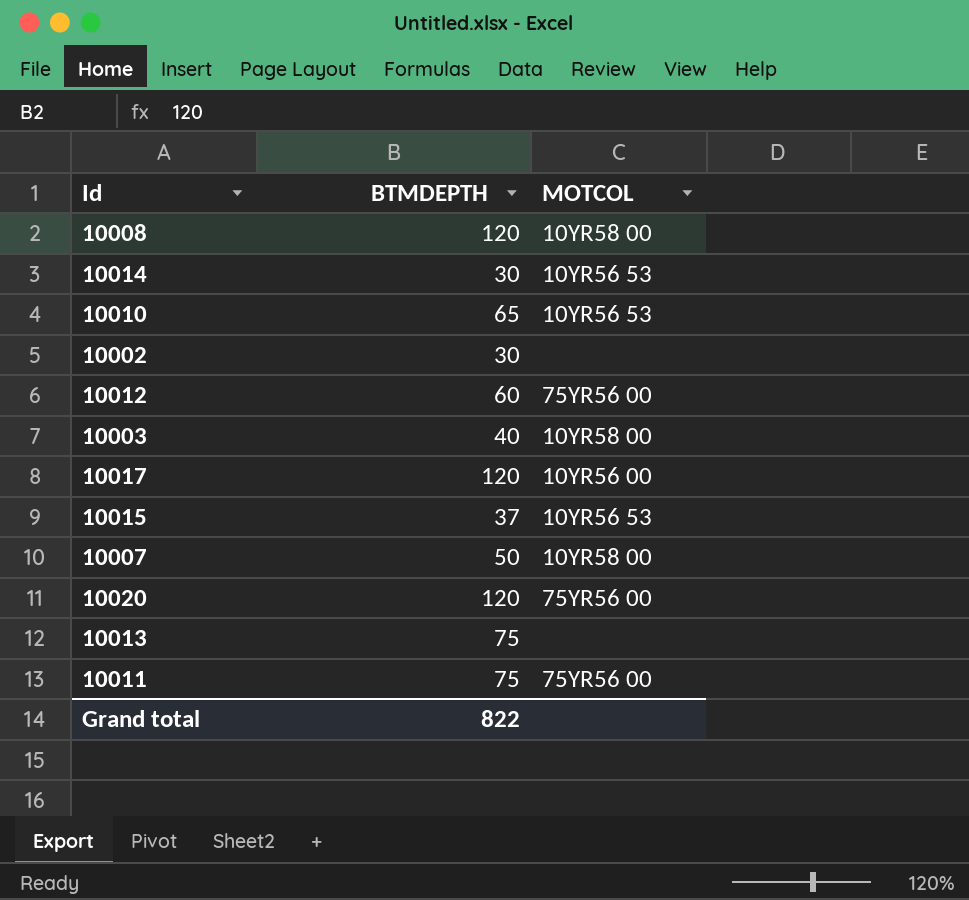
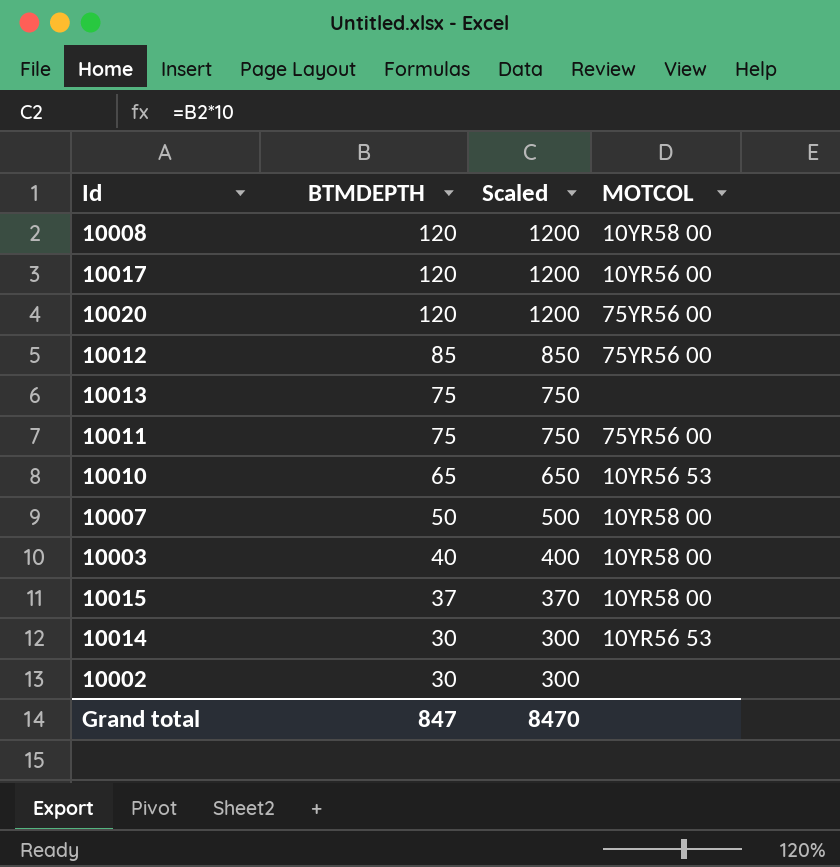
row order: none -> BTMDEPTH descending
column Scaled | formula: none -> [BTMDEPTH] * 10
10012 | BTMDEPTH: 60 -> 85
10015 | MOTCOL: 10YR56 53 -> 10YR58 00
Grand total | BTMDEPTH: 822 -> 847

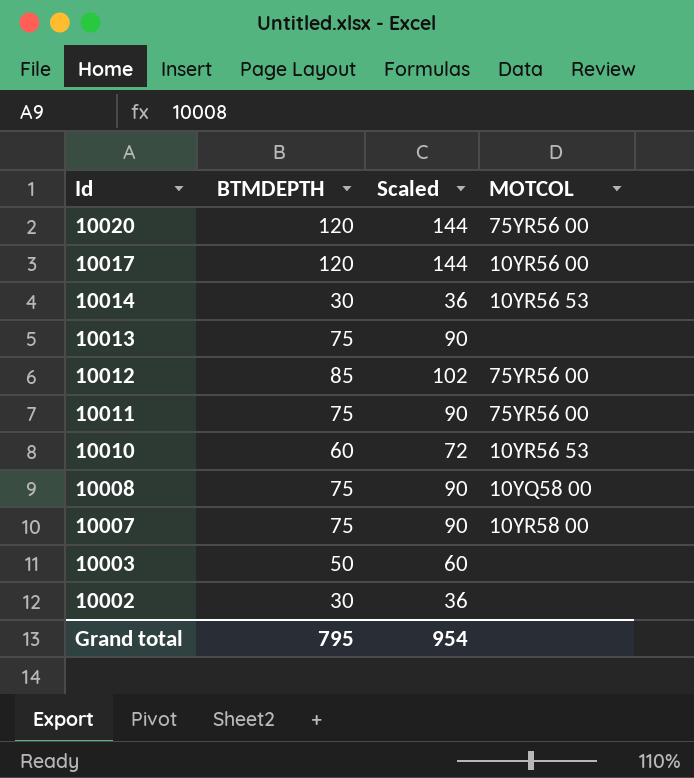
row order: BTMDEPTH descending -> Id descending
column Scaled | formula: [BTMDEPTH] * 10 -> [BTMDEPTH] * 1.2
row 10015: 37 | 370 | 10YR58 00 -> none
10010 | BTMDEPTH: 65 -> 60
10008 | BTMDEPTH: 120 -> 75
10008 | MOTCOL: 10YR58 00 -> 10YQ58 00
10007 | BTMDEPTH: 50 -> 75
10003 | BTMDEPTH: 40 -> 50
10003 | MOTCOL: 10YR58 00 -> none
Grand total | BTMDEPTH: 847 -> 795
Grand total | Scaled: 8470 -> 954

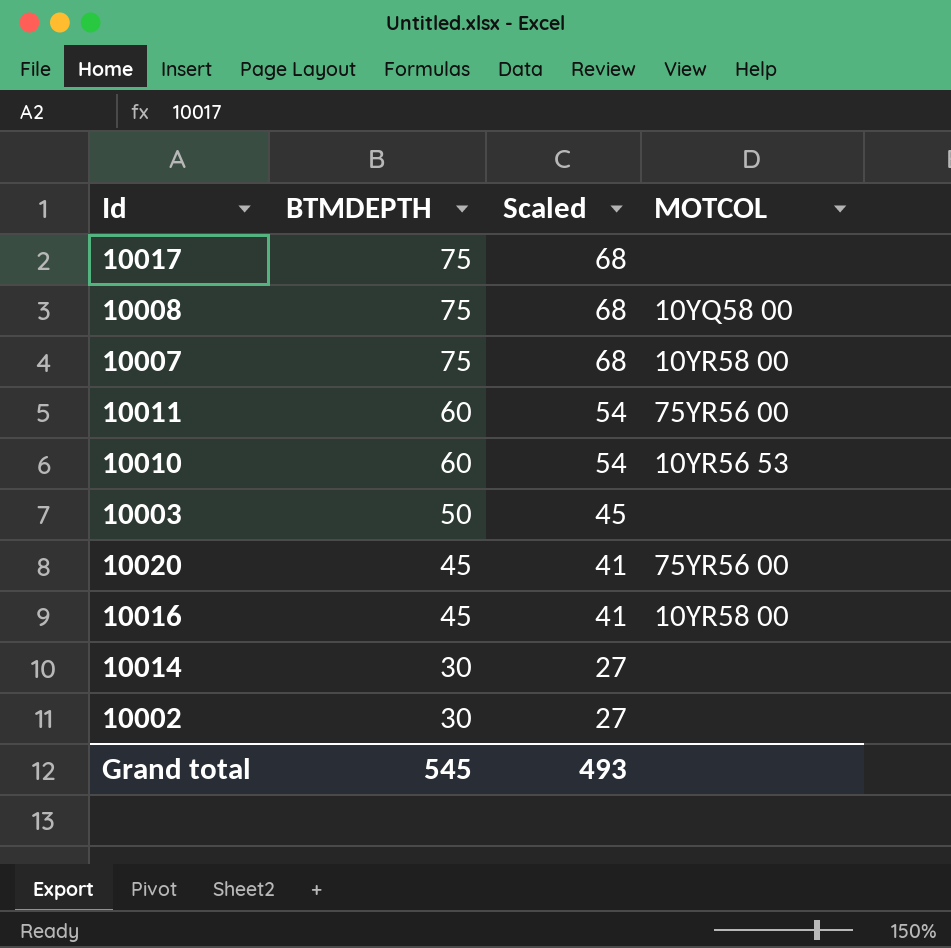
row order: Id descending -> BTMDEPTH descending
column Scaled | formula: [BTMDEPTH] * 1.2 -> [BTMDEPTH] * 0.9
row 10013: 75 | 90 | none -> none
row 10012: 85 | 102 | 75YR56 00 -> none
10017 | BTMDEPTH: 120 -> 75
10017 | MOTCOL: 10YR56 00 -> none
10011 | BTMDEPTH: 75 -> 60
10020 | BTMDEPTH: 120 -> 45
row 10016: none -> 45 | 41 | 10YR58 00
10014 | MOTCOL: 10YR56 53 -> none
Grand total | BTMDEPTH: 795 -> 545
Grand total | Scaled: 954 -> 493

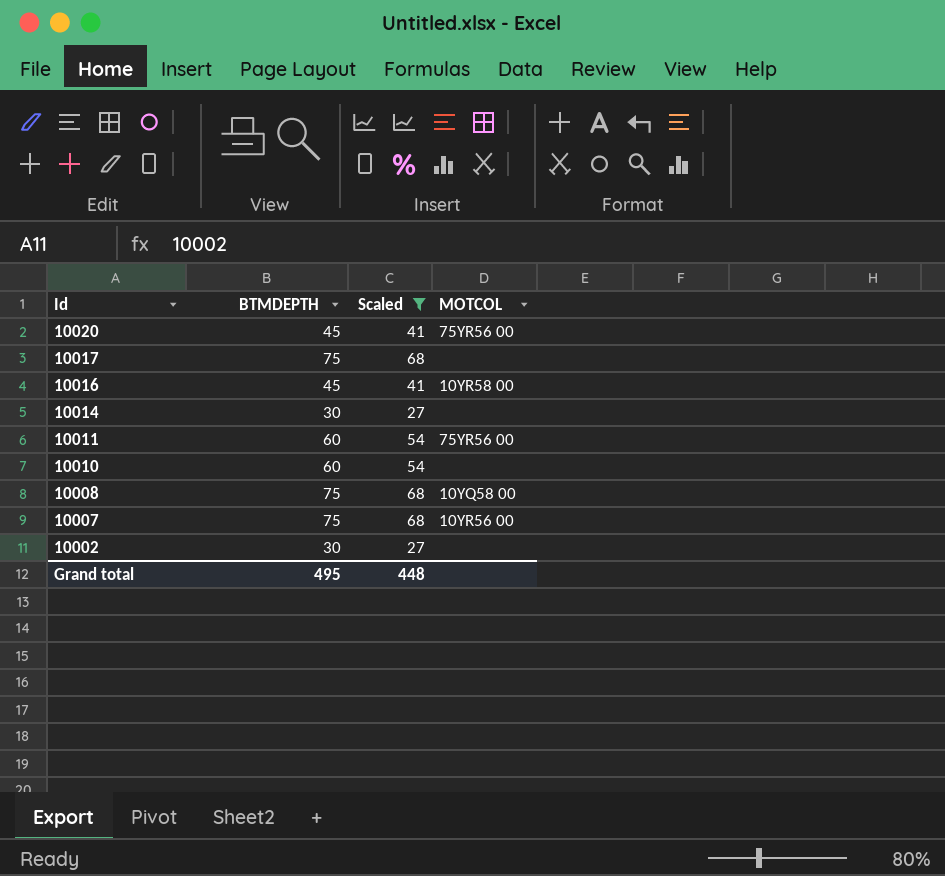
filter: none -> Scaled != 45
row order: BTMDEPTH descending -> Id descending
10010 | MOTCOL: 10YR56 53 -> none
10007 | MOTCOL: 10YR58 00 -> 10YR56 00
Grand total | BTMDEPTH: 545 -> 495
Grand total | Scaled: 493 -> 448

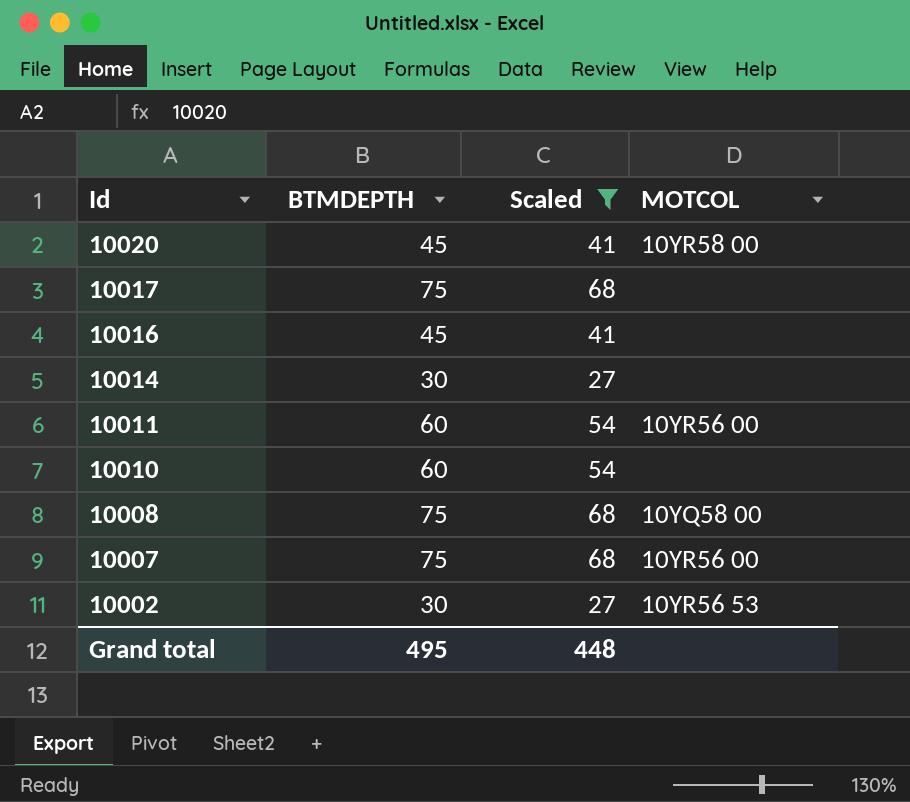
10020 | MOTCOL: 75YR56 00 -> 10YR58 00
10016 | MOTCOL: 10YR58 00 -> none
10011 | MOTCOL: 75YR56 00 -> 10YR56 00
10002 | MOTCOL: none -> 10YR56 53

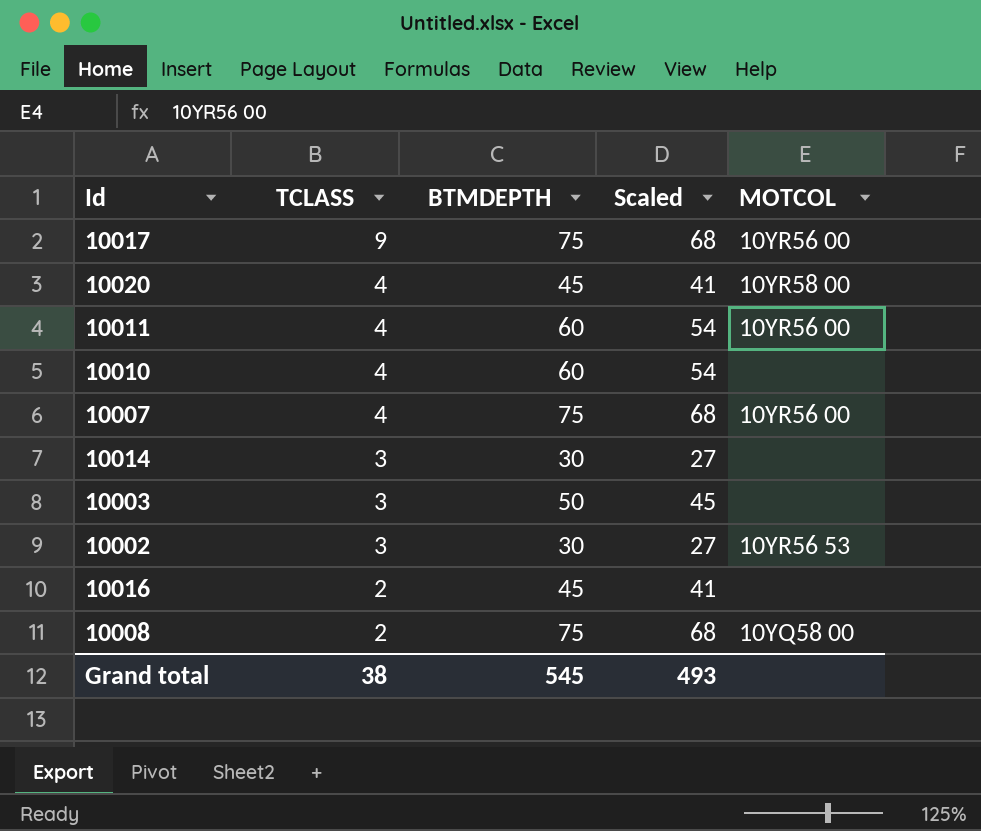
filter: Scaled != 45 -> none
row order: Id descending -> TCLASS descending
column TCLASS | position: none -> 2
10017 | MOTCOL: none -> 10YR56 00
Grand total | BTMDEPTH: 495 -> 545
Grand total | Scaled: 448 -> 493

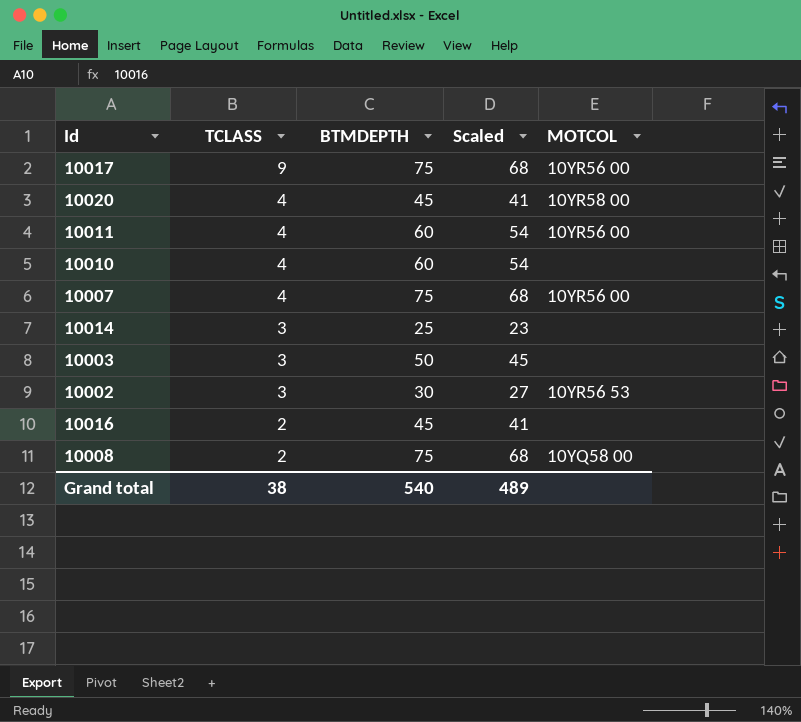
10014 | BTMDEPTH: 30 -> 25
10014 | Scaled: 27 -> 23
Grand total | BTMDEPTH: 545 -> 540
Grand total | Scaled: 493 -> 489

